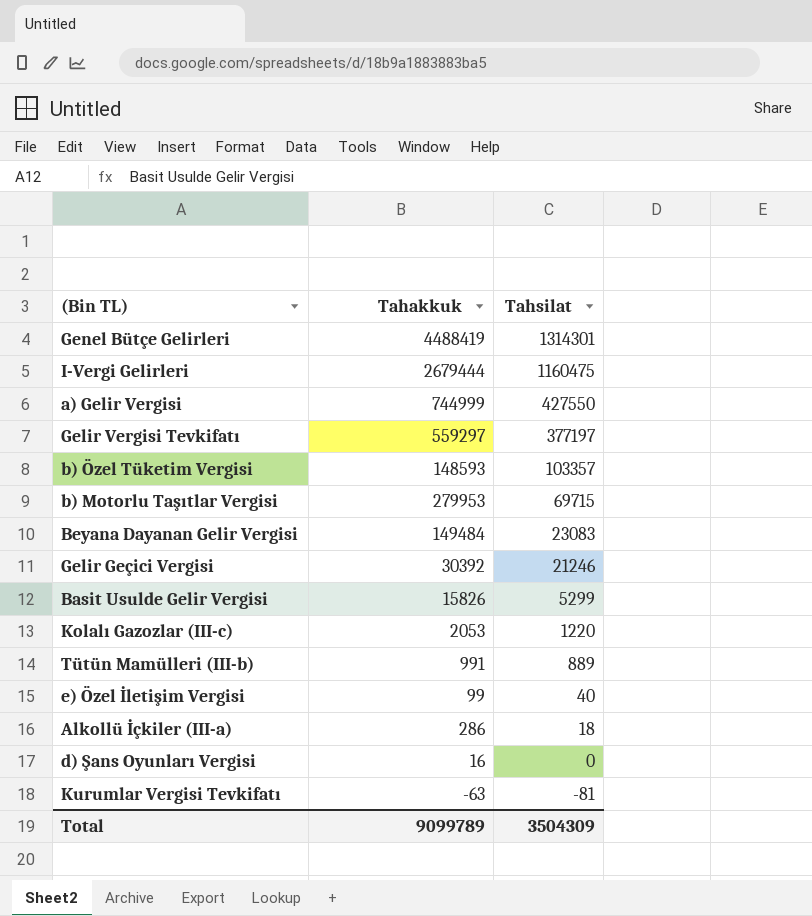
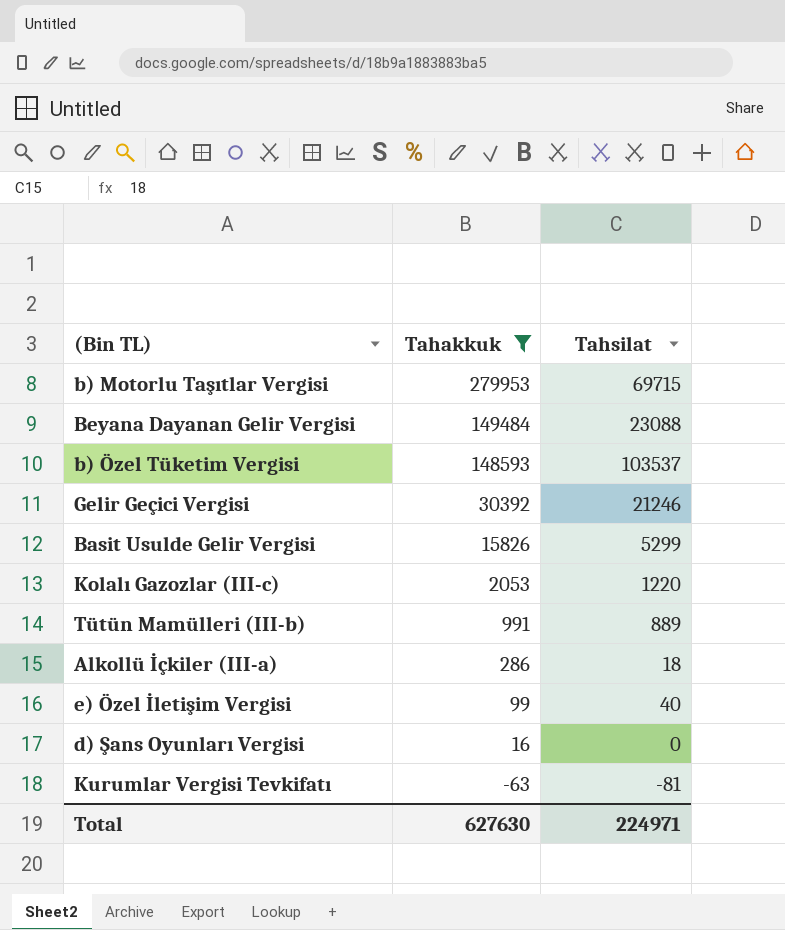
filter: none -> Tahakkuk <= 279953
row order: Tahsilat descending -> Tahakkuk descending
Beyana Dayanan Gelir Vergisi | Tahsilat: 23083 -> 23088
b) Özel Tüketim Vergisi | Tahsilat: 103357 -> 103537
Total | Tahakkuk: 9099789 -> 627630
Total | Tahsilat: 3504309 -> 224971

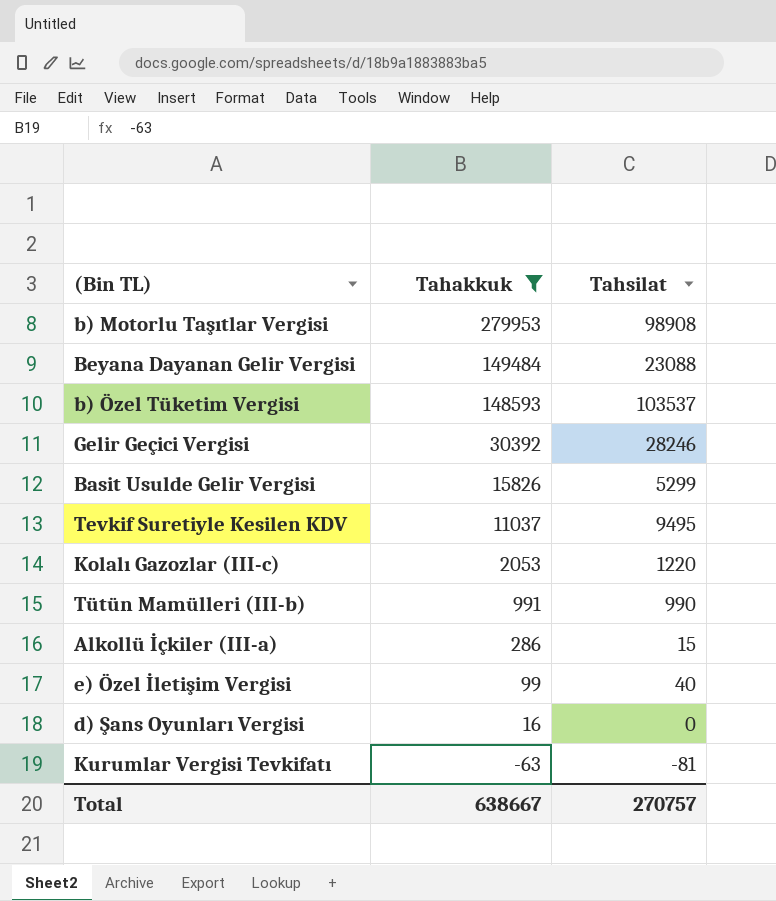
b) Motorlu Taşıtlar Vergisi | Tahsilat: 69715 -> 98908
Gelir Geçici Vergisi | Tahsilat: 21246 -> 28246
row Tevkif Suretiyle Kesilen KDV: none -> 11037 | 9495
Tütün Mamülleri (III-b) | Tahsilat: 889 -> 990
Alkollü İçkiler (III-a) | Tahsilat: 18 -> 15
Total | Tahakkuk: 627630 -> 638667
Total | Tahsilat: 224971 -> 270757

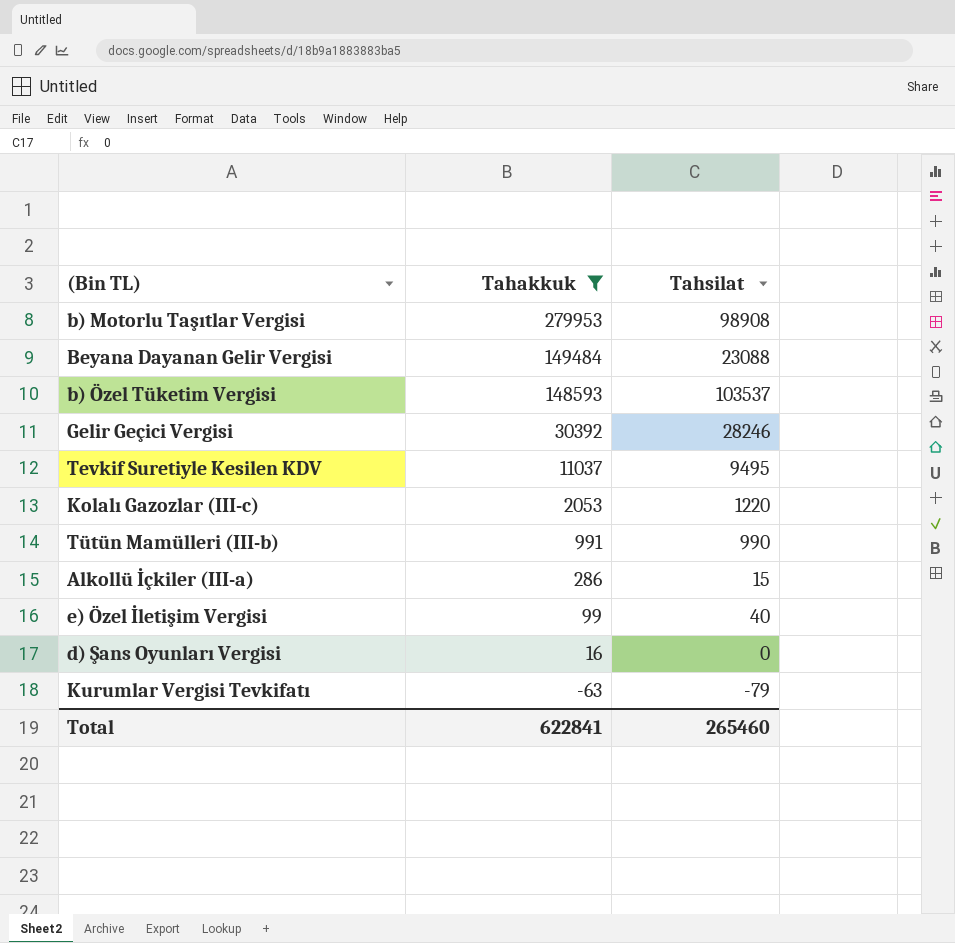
row Basit Usulde Gelir Vergisi: 15826 | 5299 -> none
Kurumlar Vergisi Tevkifatı | Tahsilat: -81 -> -79
Total | Tahakkuk: 638667 -> 622841
Total | Tahsilat: 270757 -> 265460

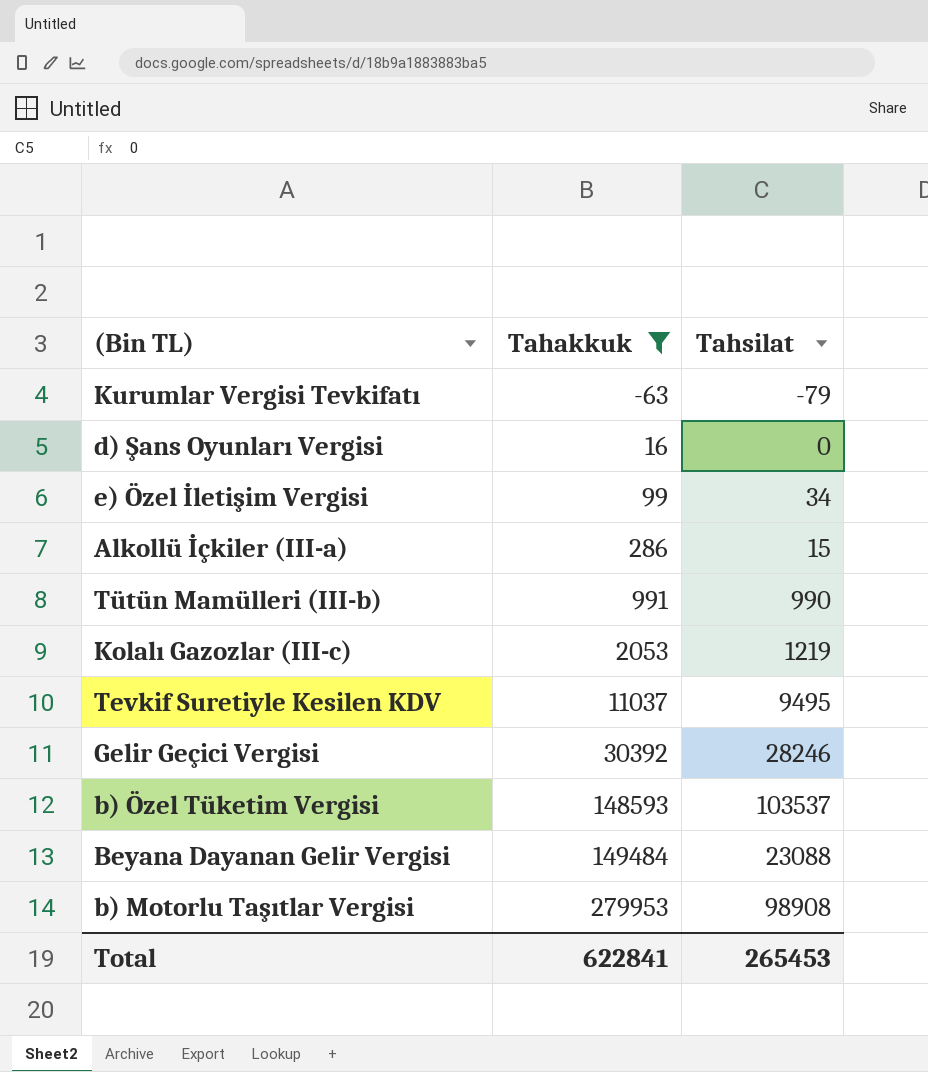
row order: Tahakkuk descending -> Tahakkuk ascending
e) Özel İletişim Vergisi | Tahsilat: 40 -> 34
Kolalı Gazozlar (III-c) | Tahsilat: 1220 -> 1219
Total | Tahsilat: 265460 -> 265453

